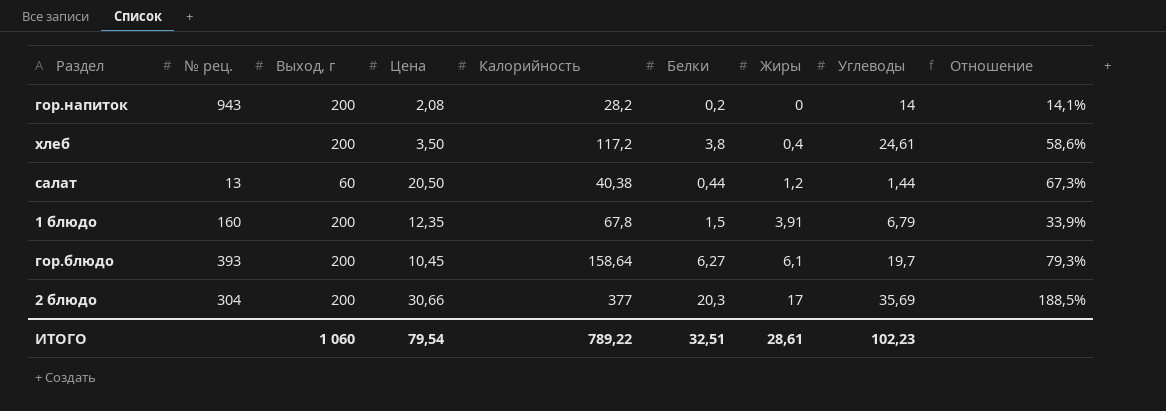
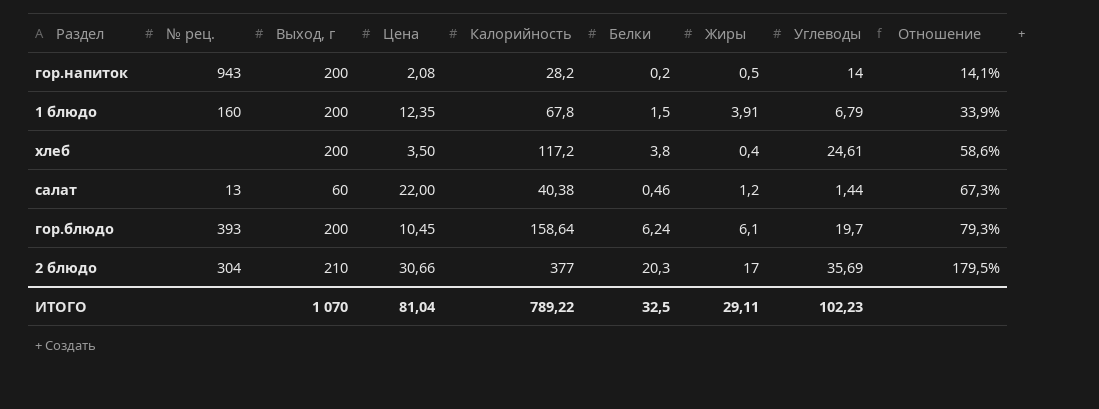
row order: Жиры ascending -> Отношение ascending
гор.напиток | Жиры: 0 -> 0,5
салат | Цена: 20,50 -> 22,00
салат | Белки: 0,44 -> 0,46
гор.блюдо | Белки: 6,27 -> 6,24
2 блюдо | Выход, г: 200 -> 210
2 блюдо | Отношение: 188,5% -> 179,5%
ИТОГО | Выход, г: 1 060 -> 1 070
ИТОГО | Цена: 79,54 -> 81,04
ИТОГО | Белки: 32,51 -> 32,5
ИТОГО | Жиры: 28,61 -> 29,11

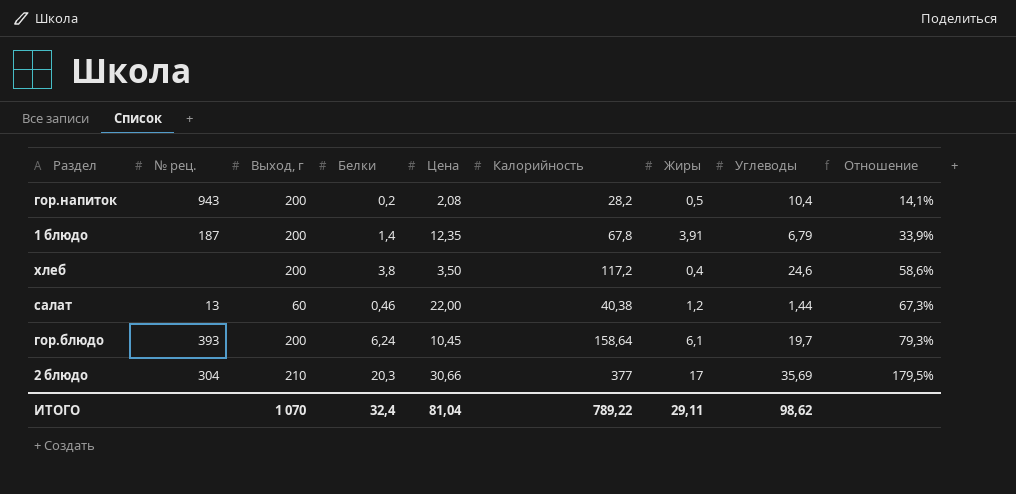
column Белки | position: 6 -> 4
гор.напиток | Углеводы: 14 -> 10,4
1 блюдо | № рец.: 160 -> 187
1 блюдо | Белки: 1,5 -> 1,4
хлеб | Углеводы: 24,61 -> 24,6
ИТОГО | Белки: 32,5 -> 32,4
ИТОГО | Углеводы: 102,23 -> 98,62

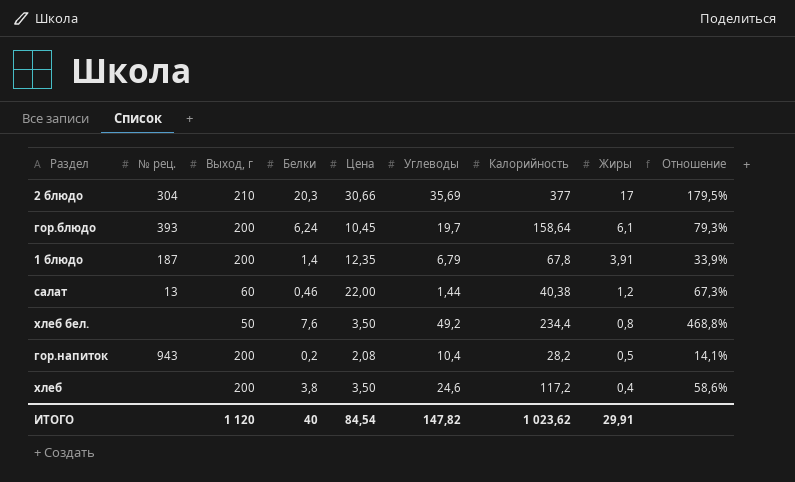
row order: Отношение ascending -> Жиры descending
column Углеводы | position: 8 -> 6
row хлеб бел.: none -> none | 50 | 7,6 | 3,50 | 49,2 | 234,4 | 0,8 | 468,8%
ИТОГО | Выход, г: 1 070 -> 1 120
ИТОГО | Белки: 32,4 -> 40
ИТОГО | Цена: 81,04 -> 84,54
ИТОГО | Углеводы: 98,62 -> 147,82
ИТОГО | Калорийность: 789,22 -> 1 023,62
ИТОГО | Жиры: 29,11 -> 29,91

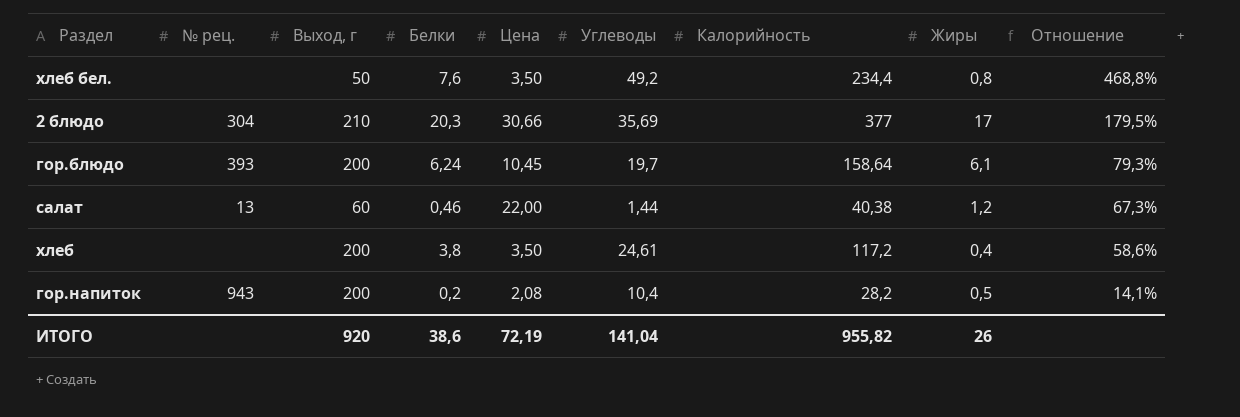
row order: Жиры descending -> Отношение descending
row 1 блюдо: 187 | 200 | 1,4 | 12,35 | 6,79 | 67,8 | 3,91 | 33,9% -> none
хлеб | Углеводы: 24,6 -> 24,61
ИТОГО | Выход, г: 1 120 -> 920
ИТОГО | Белки: 40 -> 38,6
ИТОГО | Цена: 84,54 -> 72,19
ИТОГО | Углеводы: 147,82 -> 141,04
ИТОГО | Калорийность: 1 023,62 -> 955,82
ИТОГО | Жиры: 29,91 -> 26

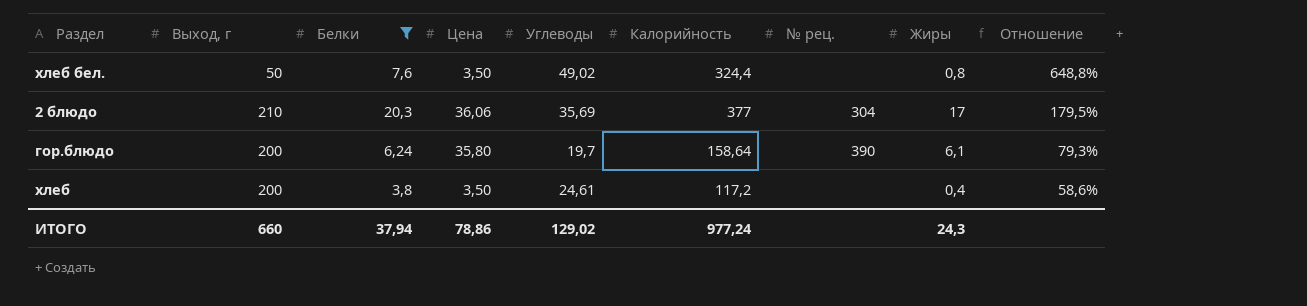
filter: none -> Белки >= 3,8
column № рец. | position: 2 -> 7
хлеб бел. | Углеводы: 49,2 -> 49,02
хлеб бел. | Калорийность: 234,4 -> 324,4
хлеб бел. | Отношение: 468,8% -> 648,8%
2 блюдо | Цена: 30,66 -> 36,06
гор.блюдо | Цена: 10,45 -> 35,80
гор.блюдо | № рец.: 393 -> 390
ИТОГО | Выход, г: 920 -> 660
ИТОГО | Белки: 38,6 -> 37,94
ИТОГО | Цена: 72,19 -> 78,86
ИТОГО | Углеводы: 141,04 -> 129,02
ИТОГО | Калорийность: 955,82 -> 977,24
ИТОГО | Жиры: 26 -> 24,3

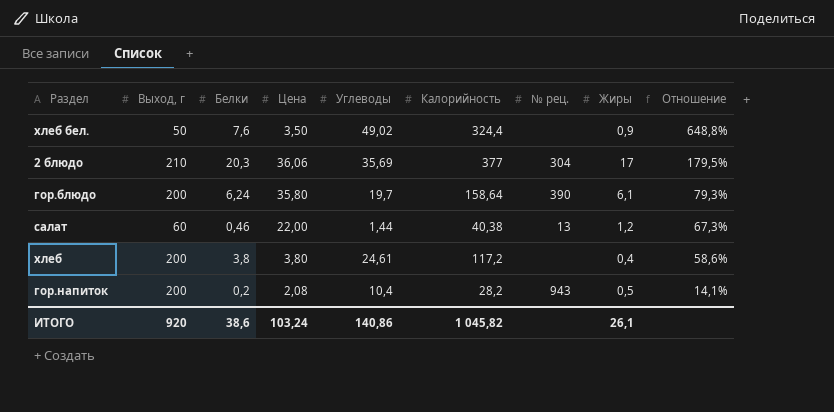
filter: Белки >= 3,8 -> none
хлеб бел. | Жиры: 0,8 -> 0,9
хлеб | Цена: 3,50 -> 3,80
ИТОГО | Выход, г: 660 -> 920
ИТОГО | Белки: 37,94 -> 38,6
ИТОГО | Цена: 78,86 -> 103,24
ИТОГО | Углеводы: 129,02 -> 140,86
ИТОГО | Калорийность: 977,24 -> 1 045,82
ИТОГО | Жиры: 24,3 -> 26,1

